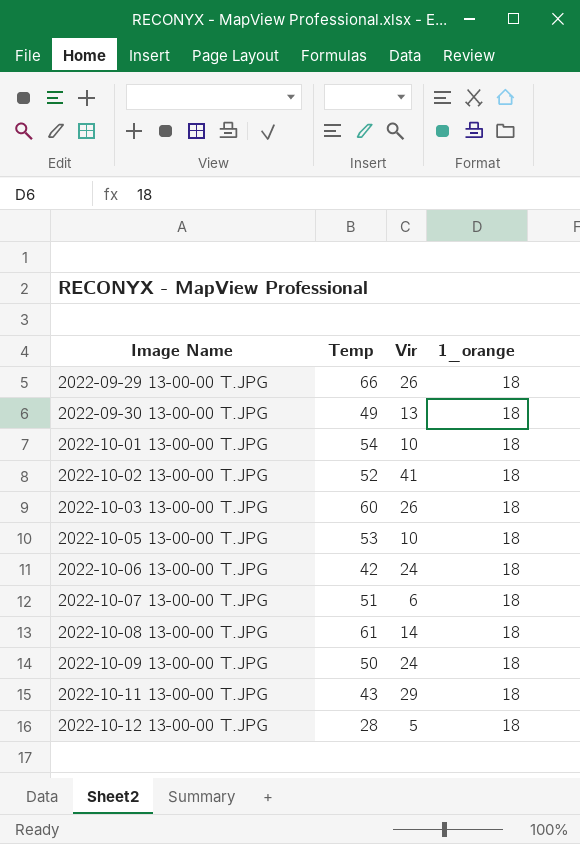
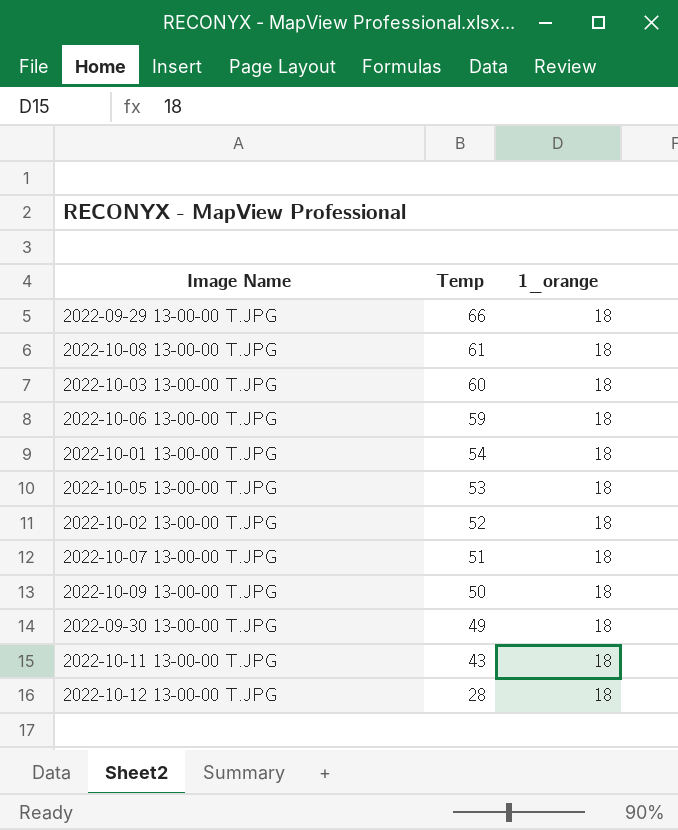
row order: Image Name ascending -> Temp descending
column Vir | position: 3 -> none
2022-10-06 13-00-00 T.JPG | Temp: 42 -> 59

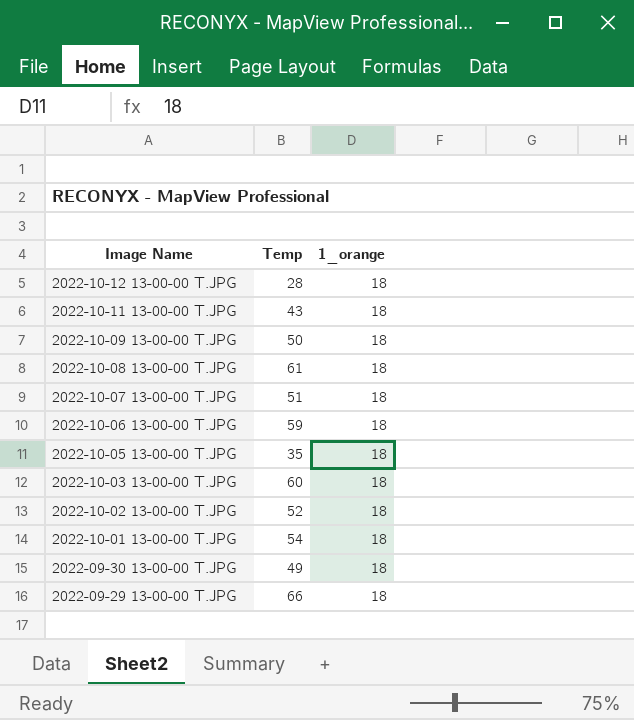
row order: Temp descending -> Image Name descending
2022-10-05 13-00-00 T.JPG | Temp: 53 -> 35

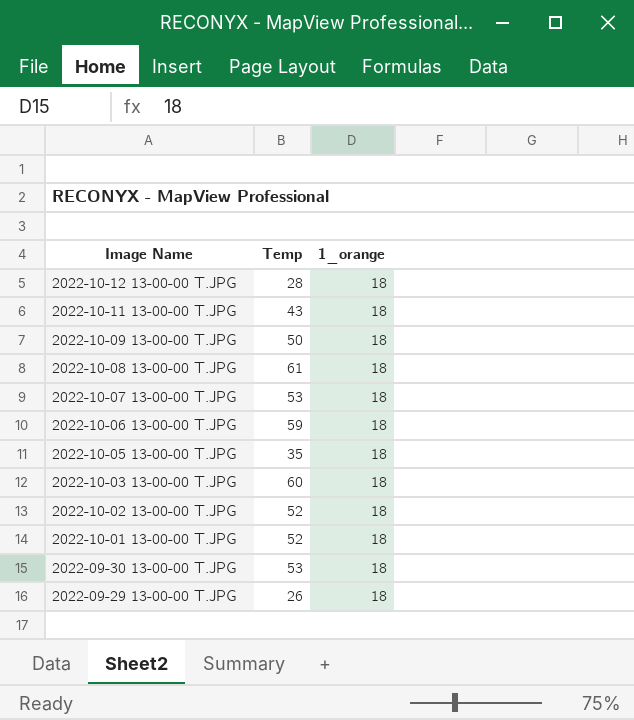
2022-10-07 13-00-00 T.JPG | Temp: 51 -> 53
2022-10-01 13-00-00 T.JPG | Temp: 54 -> 52
2022-09-30 13-00-00 T.JPG | Temp: 49 -> 53
2022-09-29 13-00-00 T.JPG | Temp: 66 -> 26

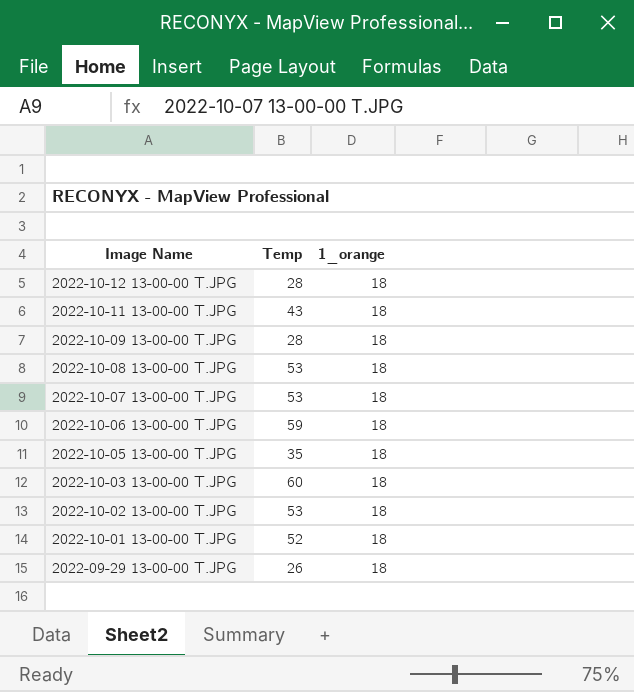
row 2022-09-30 13-00-00 T.JPG: 53 | 18 -> none
2022-10-09 13-00-00 T.JPG | Temp: 50 -> 28
2022-10-08 13-00-00 T.JPG | Temp: 61 -> 53
2022-10-02 13-00-00 T.JPG | Temp: 52 -> 53

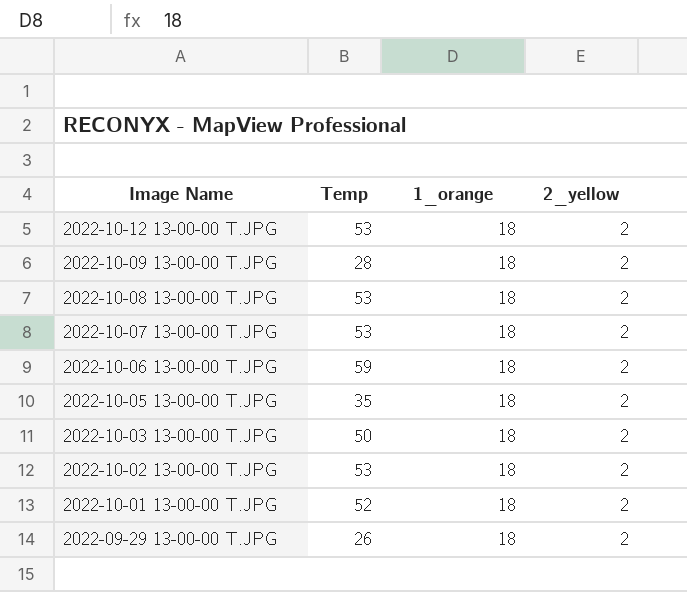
column 2_yellow | position: none -> 4
row 2022-10-11 13-00-00 T.JPG: 43 | 18 -> none
2022-10-12 13-00-00 T.JPG | Temp: 28 -> 53
2022-10-03 13-00-00 T.JPG | Temp: 60 -> 50

